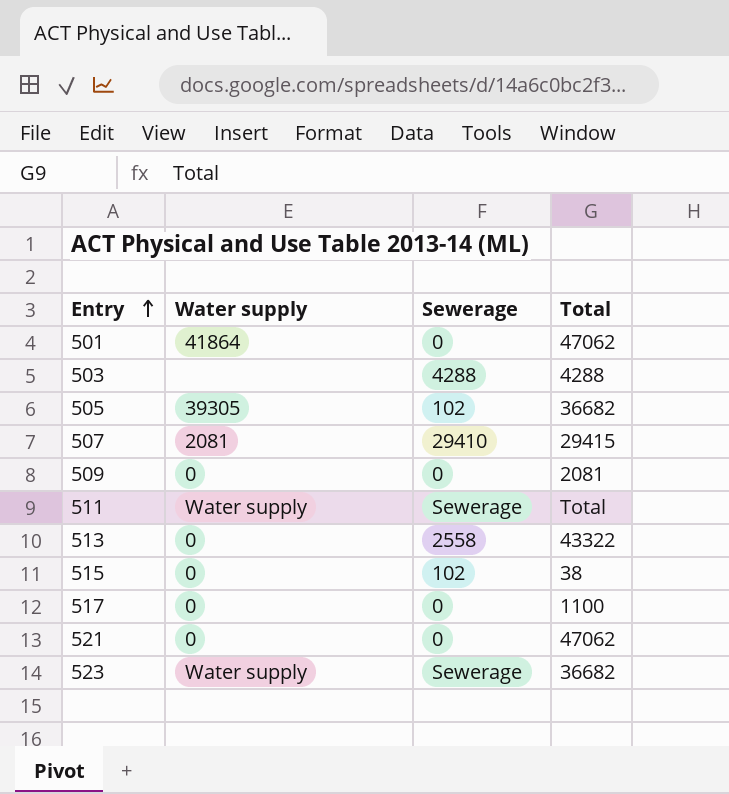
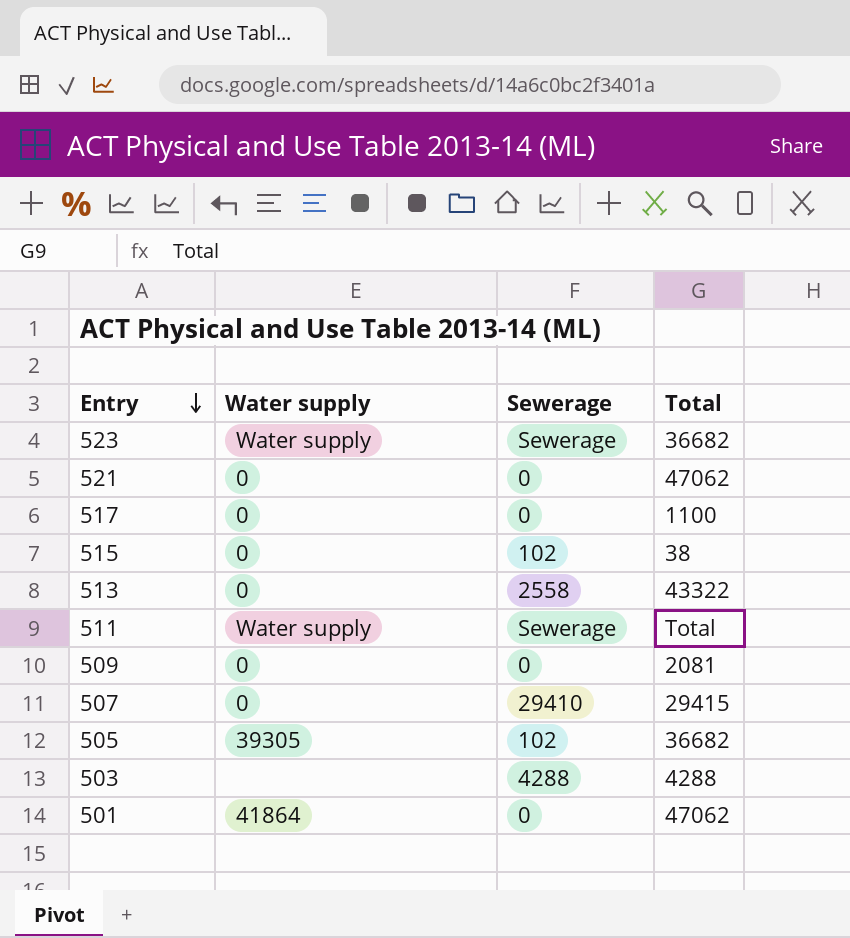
row order: Entry ascending -> Entry descending
507 | Water supply: 2081 -> 0

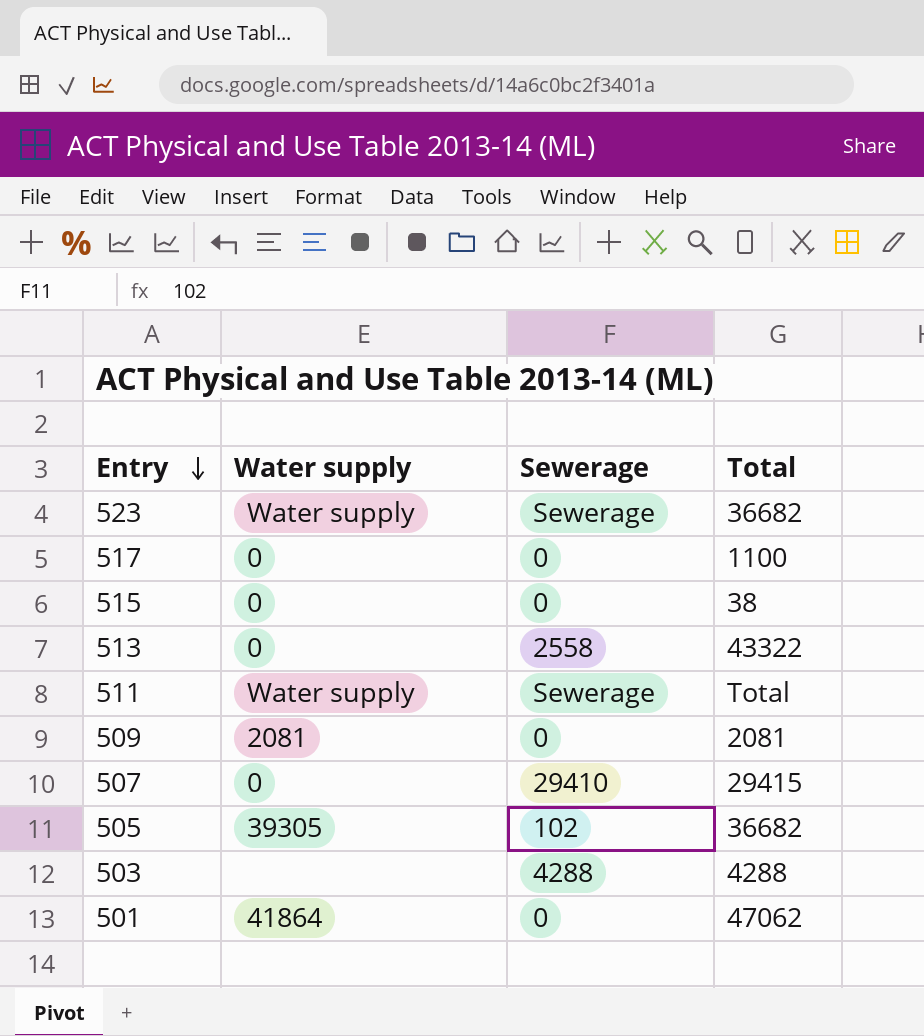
row 521: 0 | 0 | 47062 -> none
515 | Sewerage: 102 -> 0
509 | Water supply: 0 -> 2081

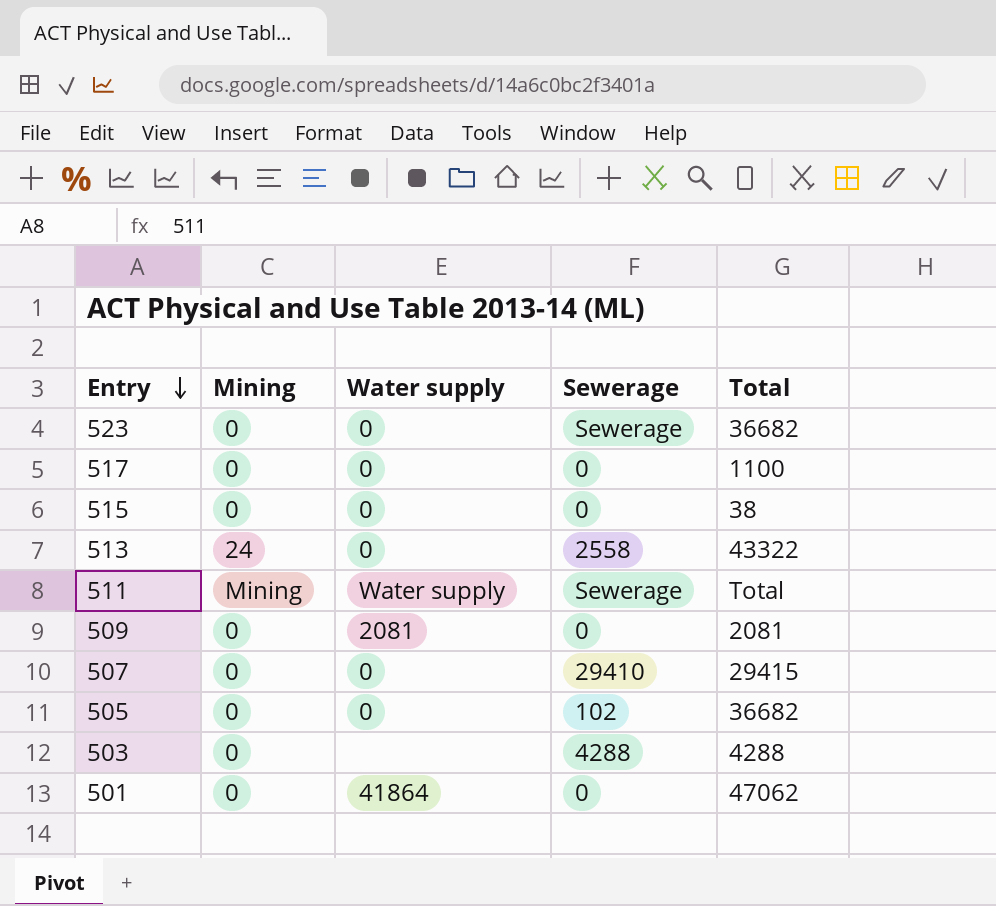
column Mining | position: none -> 2
523 | Water supply: Water supply -> 0
505 | Water supply: 39305 -> 0

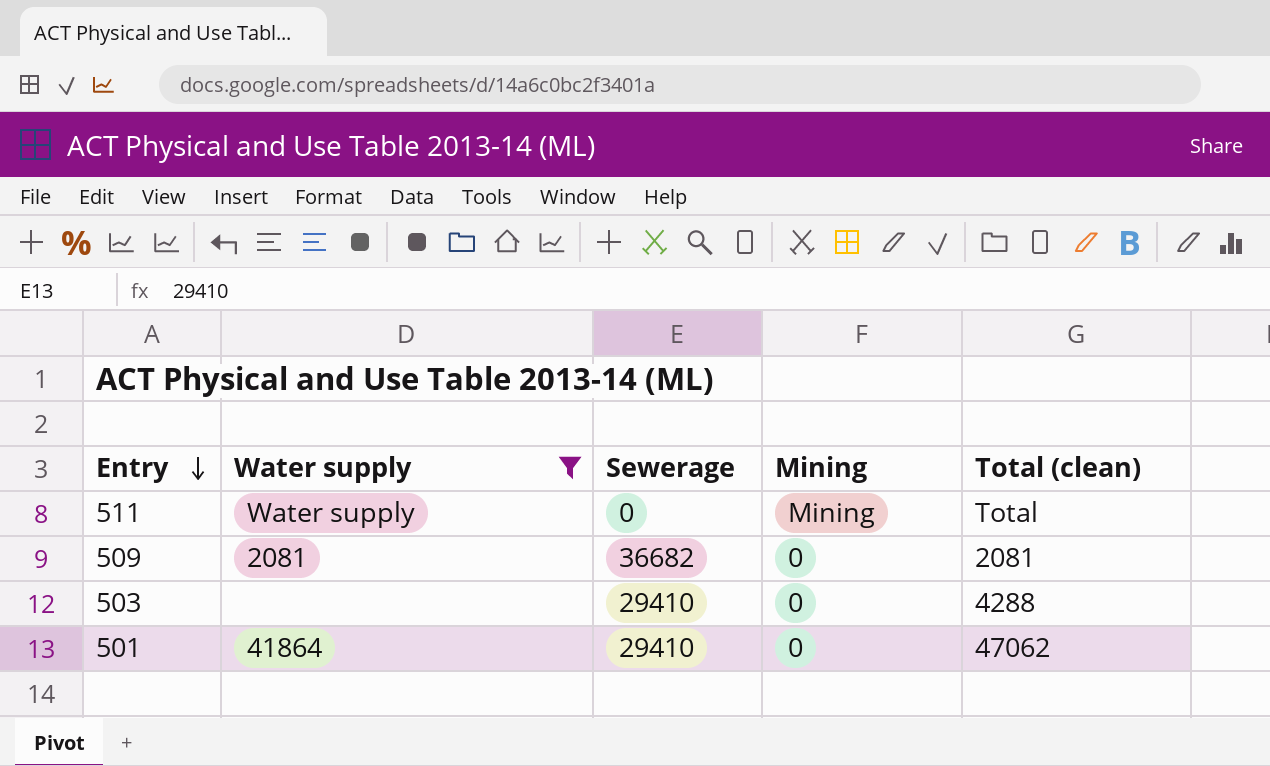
filter: none -> Water supply != 0
column Mining | position: 2 -> 4
column name: Total -> Total (clean)
511 | Sewerage: Sewerage -> 0
509 | Sewerage: 0 -> 36682
503 | Sewerage: 4288 -> 29410
501 | Sewerage: 0 -> 29410

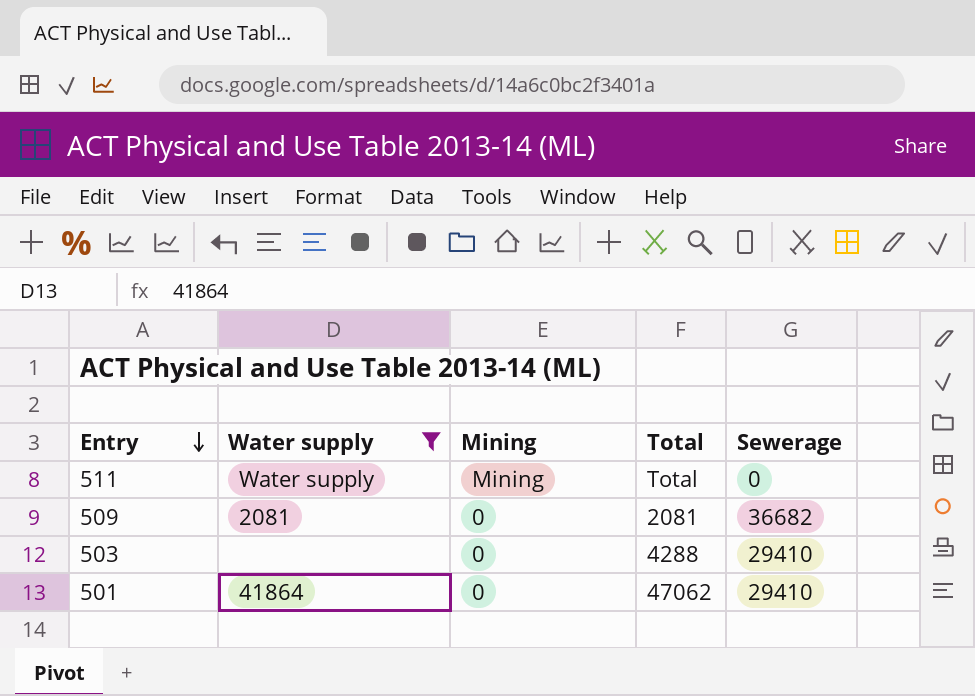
column name: Total (clean) -> Total
column Sewerage | position: 3 -> 5

